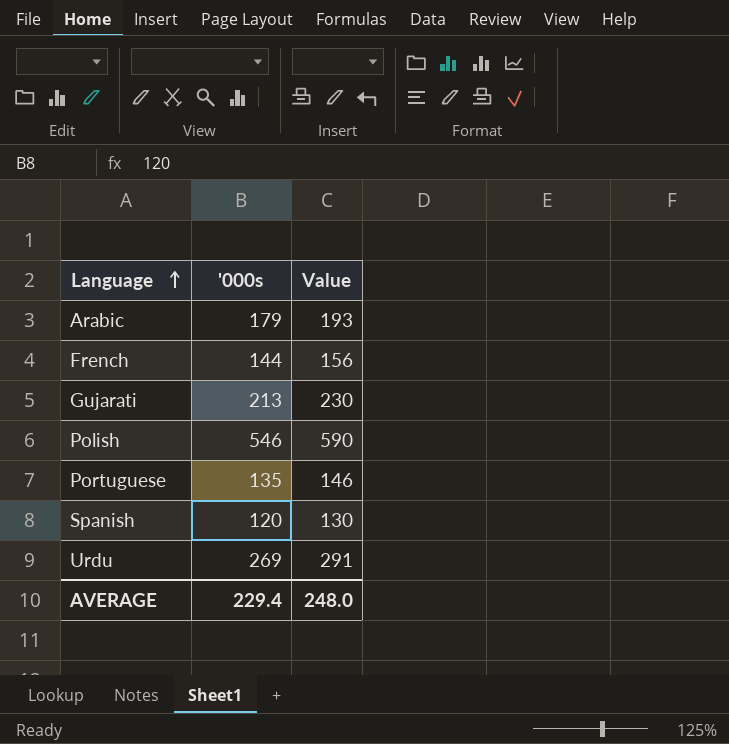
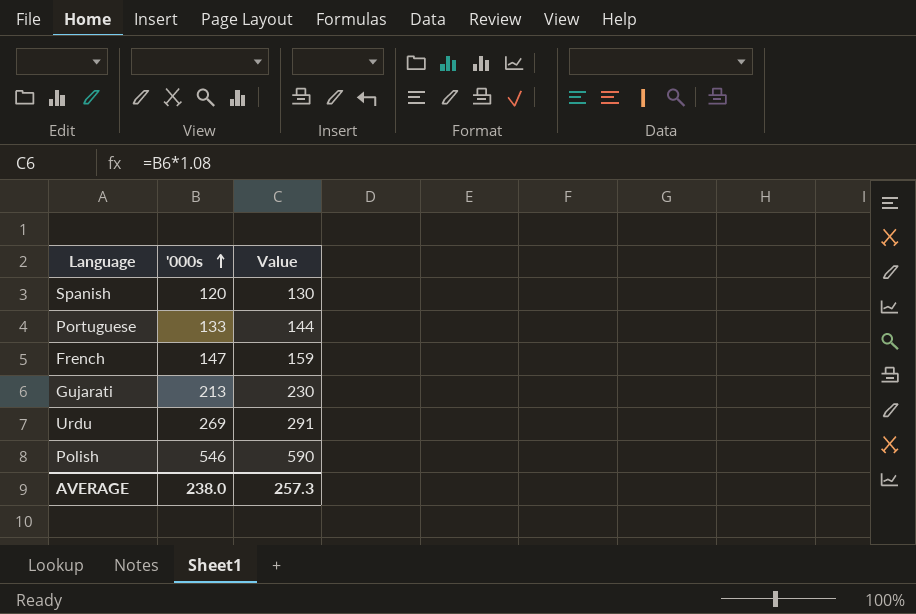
row order: Language ascending -> '000s ascending
row Arabic: 179 | 193 -> none
Portuguese | '000s: 135 -> 133
Portuguese | Value: 146 -> 144
French | '000s: 144 -> 147
French | Value: 156 -> 159
AVERAGE | '000s: 229.4 -> 238.0
AVERAGE | Value: 248.0 -> 257.3

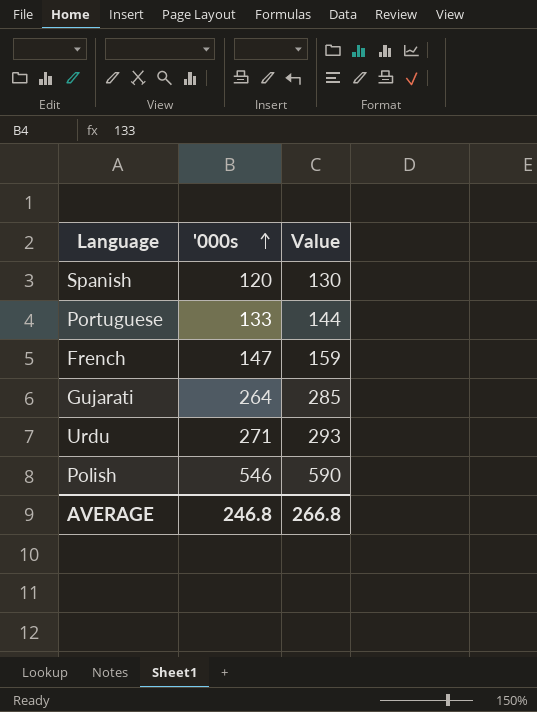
Gujarati | '000s: 213 -> 264
Gujarati | Value: 230 -> 285
Urdu | '000s: 269 -> 271
Urdu | Value: 291 -> 293
AVERAGE | '000s: 238.0 -> 246.8
AVERAGE | Value: 257.3 -> 266.8

